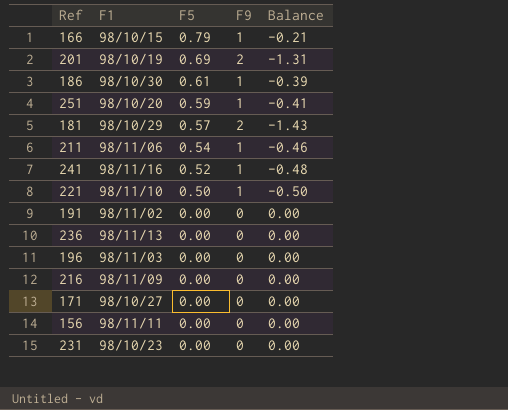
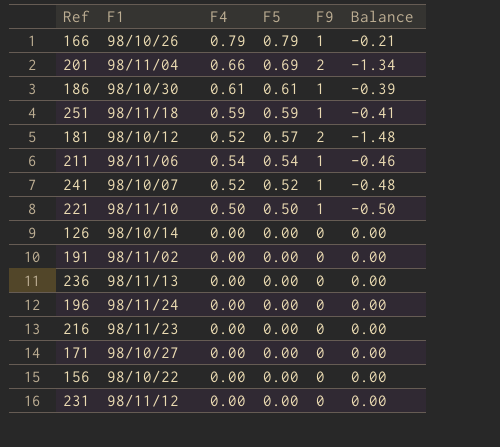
column F4 | position: none -> 3
column Balance | formula: [F5] - [F9] -> [F4] - [F9]
166 | F1: 98/10/15 -> 98/10/26
201 | F1: 98/10/19 -> 98/11/04
251 | F1: 98/10/20 -> 98/11/18
181 | F1: 98/10/29 -> 98/10/12
241 | F1: 98/11/16 -> 98/10/07
row 126: none -> 98/10/14 | 0.00 | 0.00 | 0 | 0.00
196 | F1: 98/11/03 -> 98/11/24
216 | F1: 98/11/09 -> 98/11/23
156 | F1: 98/11/11 -> 98/10/22
231 | F1: 98/10/23 -> 98/11/12

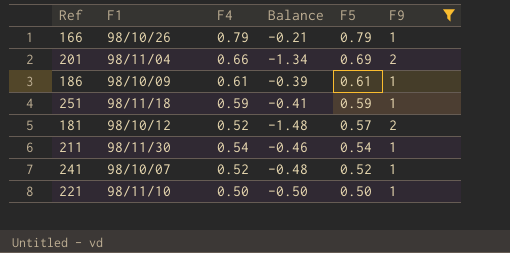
filter: none -> F9 != 0
column Balance | position: 6 -> 4
186 | F1: 98/10/30 -> 98/10/09
211 | F1: 98/11/06 -> 98/11/30

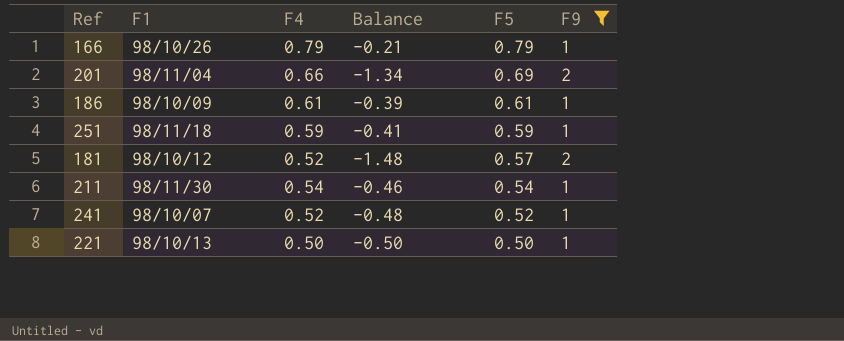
221 | F1: 98/11/10 -> 98/10/13

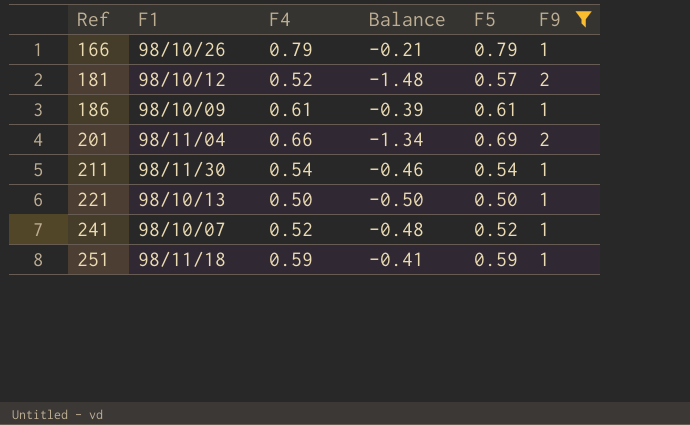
row order: F5 descending -> Ref ascending

